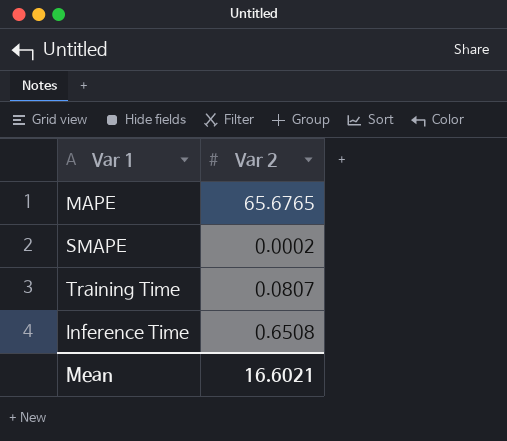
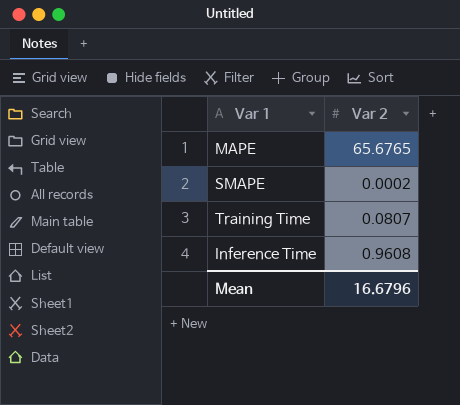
Inference Time | Var 2: 0.6508 -> 0.9608
Mean | Var 2: 16.6021 -> 16.6796

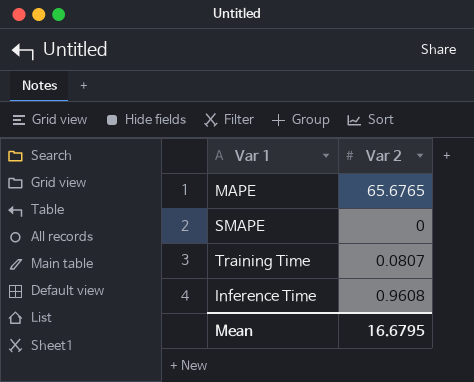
SMAPE | Var 2: 0.0002 -> 0
Mean | Var 2: 16.6796 -> 16.6795

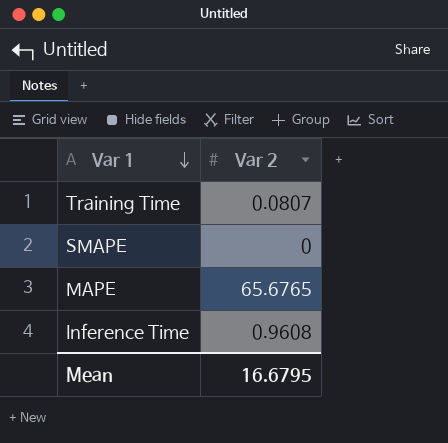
row order: none -> Var 1 descending

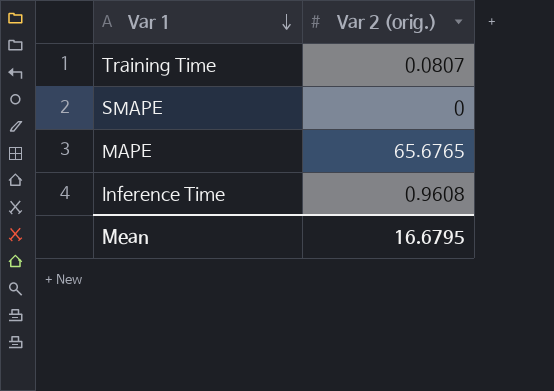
column name: Var 2 -> Var 2 (orig.)

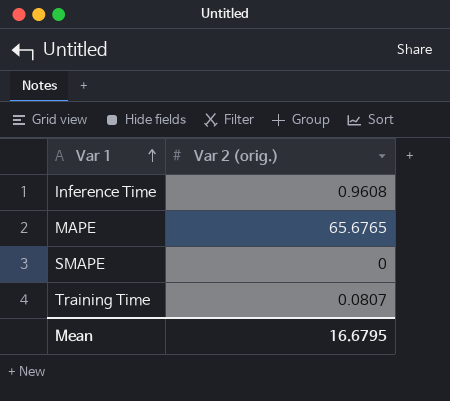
row order: Var 1 descending -> Var 1 ascending

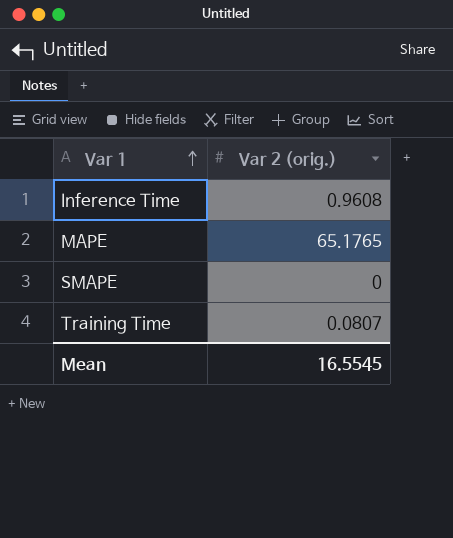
MAPE | Var 2 (orig.): 65.6765 -> 65.1765
Mean | Var 2 (orig.): 16.6795 -> 16.5545

